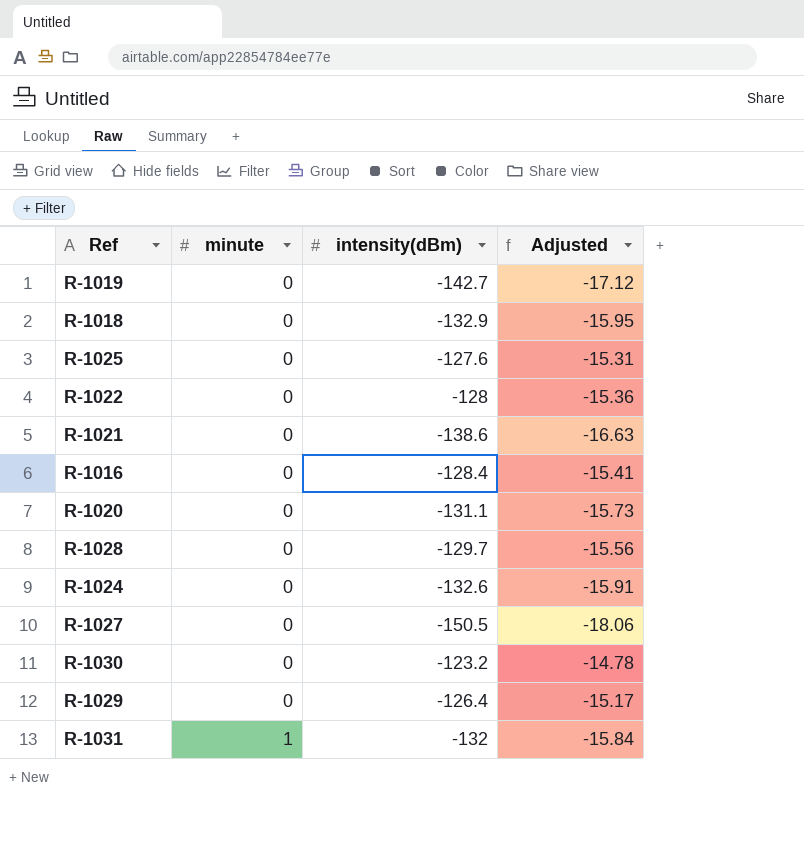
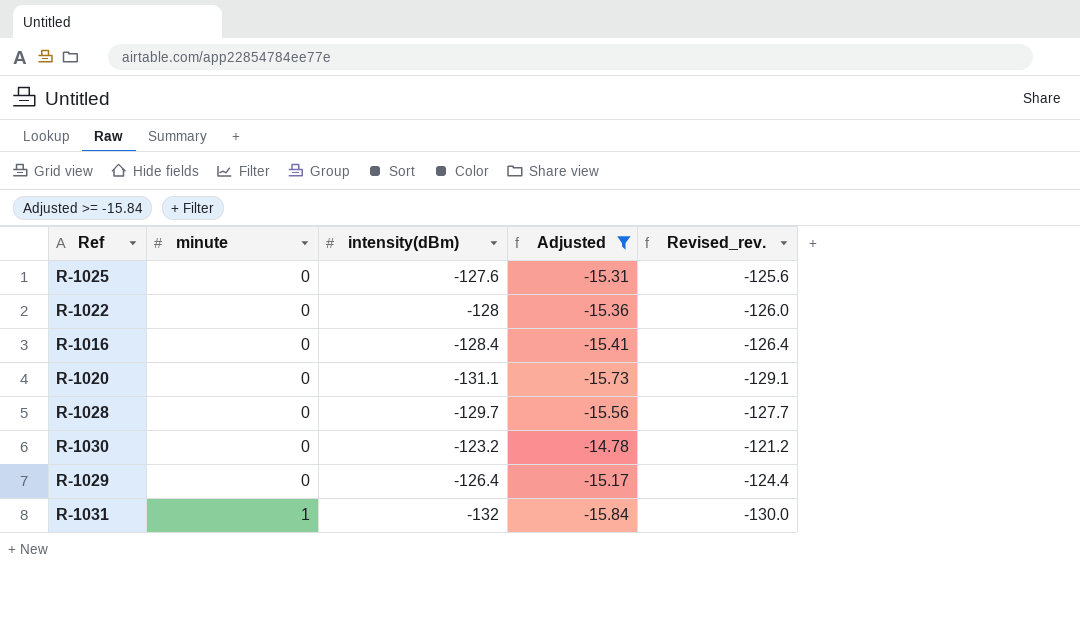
filter: none -> Adjusted >= -15.84
column Revised_rev. | formula: none -> [intensity(dBm)] + 2

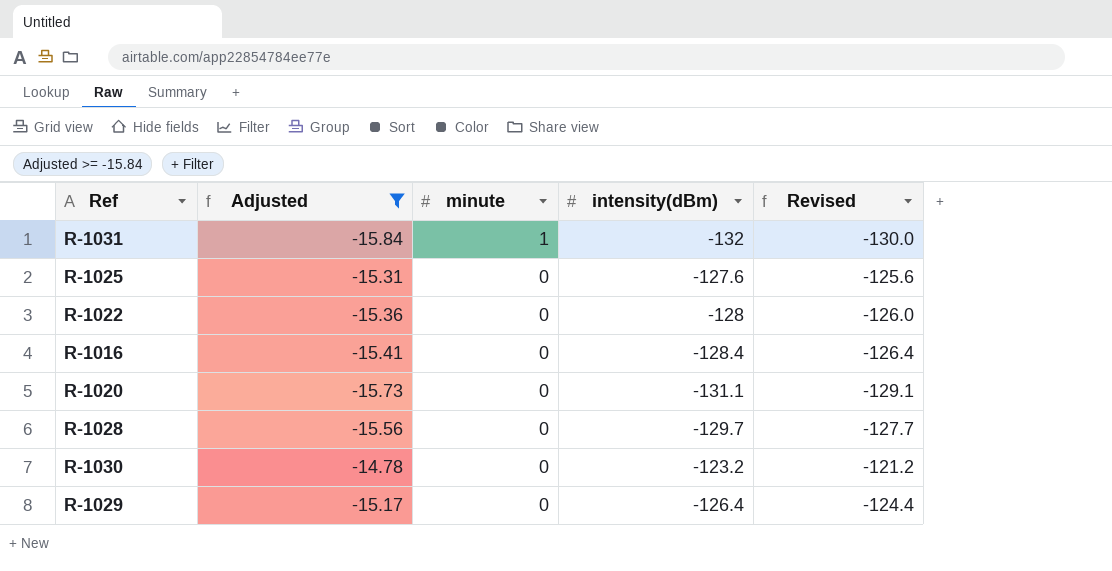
row order: minute ascending -> minute descending
column Adjusted | position: 4 -> 2
column name: Revised_rev. -> Revised

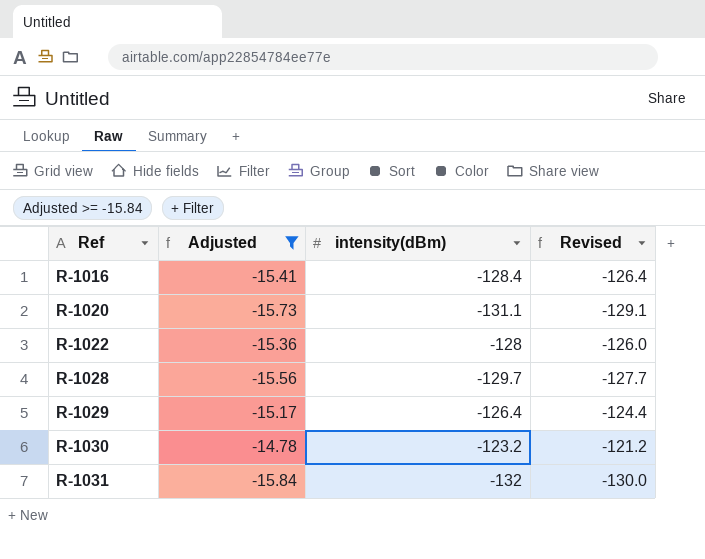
row order: minute descending -> Ref ascending
column minute | position: 3 -> none
row R-1025: -15.31 | 0 | -127.6 | -125.6 -> none

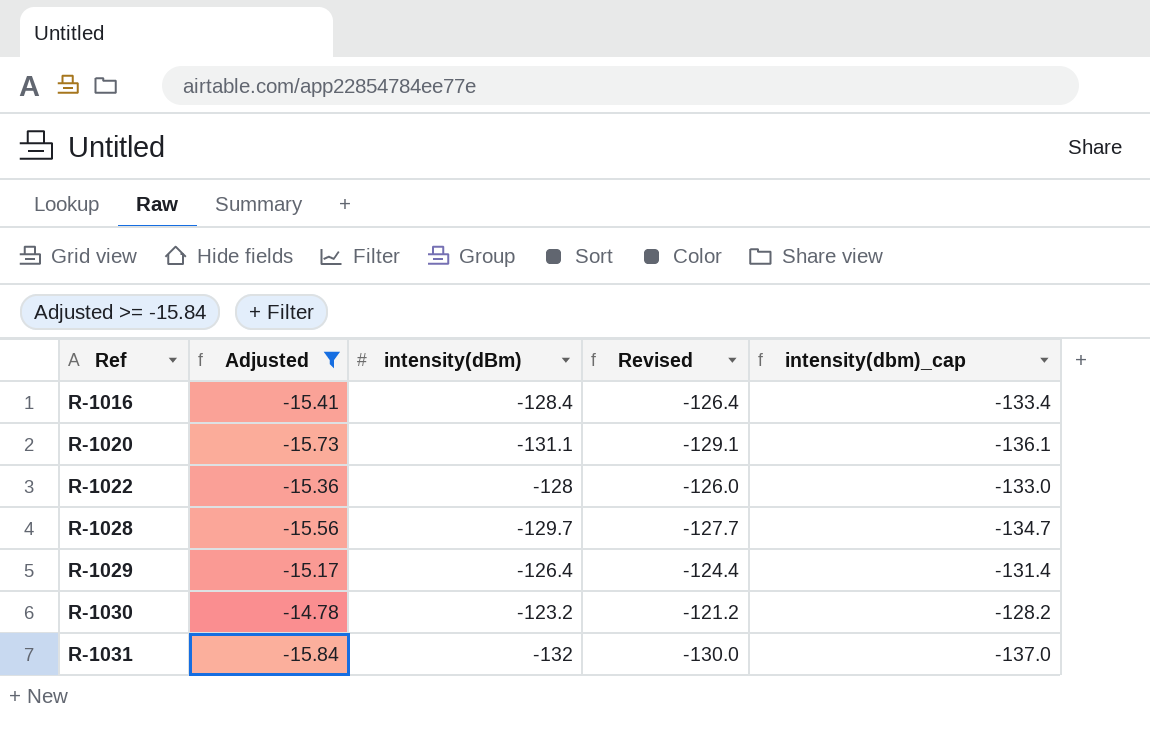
column intensity(dbm)_cap | formula: none -> [intensity(dBm)] - 5

